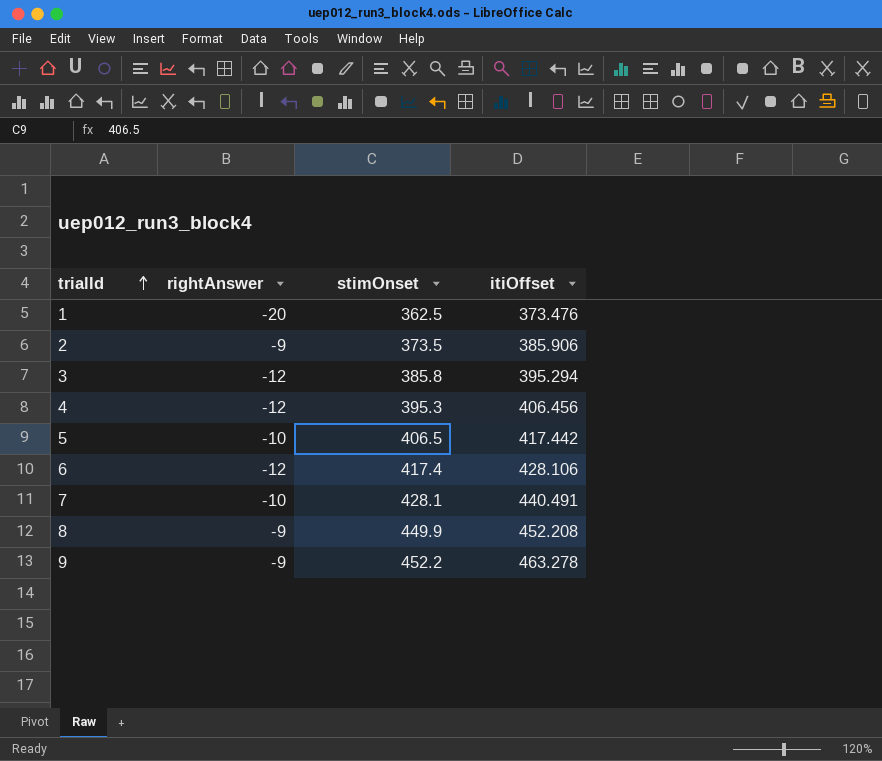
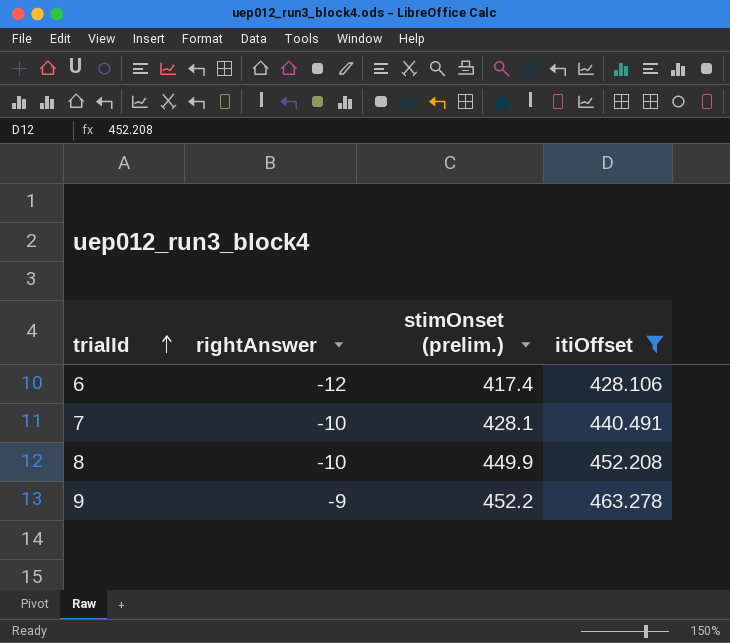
filter: none -> itiOffset >= 428.106
column name: stimOnset -> stimOnset (prelim.)
8 | rightAnswer: -9 -> -10

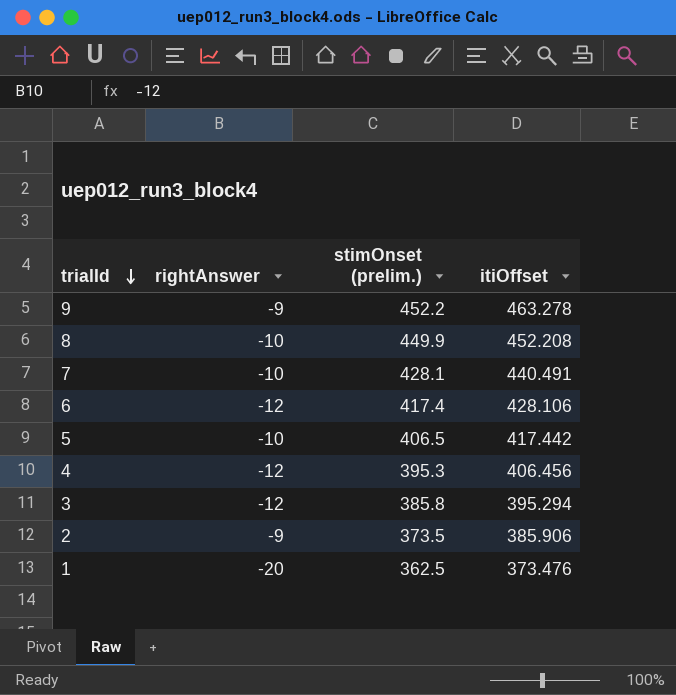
filter: itiOffset >= 428.106 -> none
row order: trialId ascending -> trialId descending

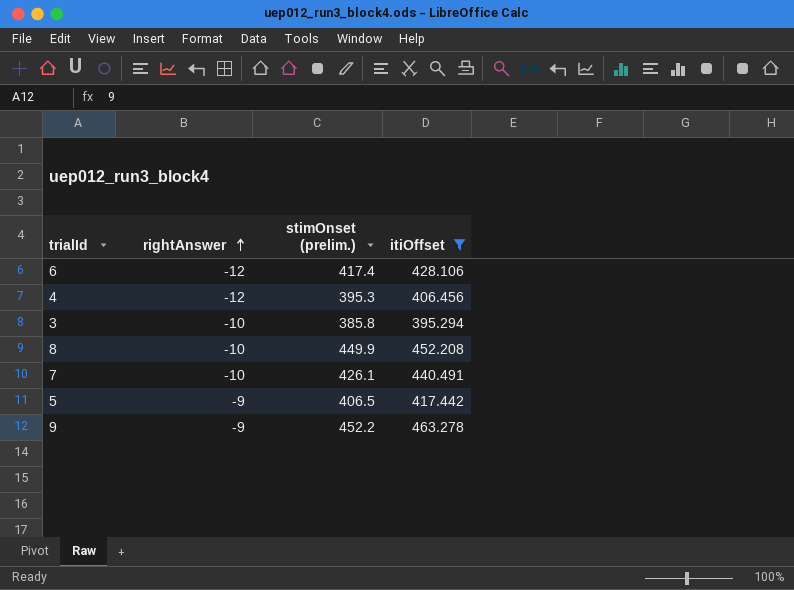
filter: none -> itiOffset >= 395.294
row order: trialId descending -> rightAnswer ascending
3 | rightAnswer: -12 -> -10
7 | stimOnset (prelim.): 428.1 -> 426.1
5 | rightAnswer: -10 -> -9

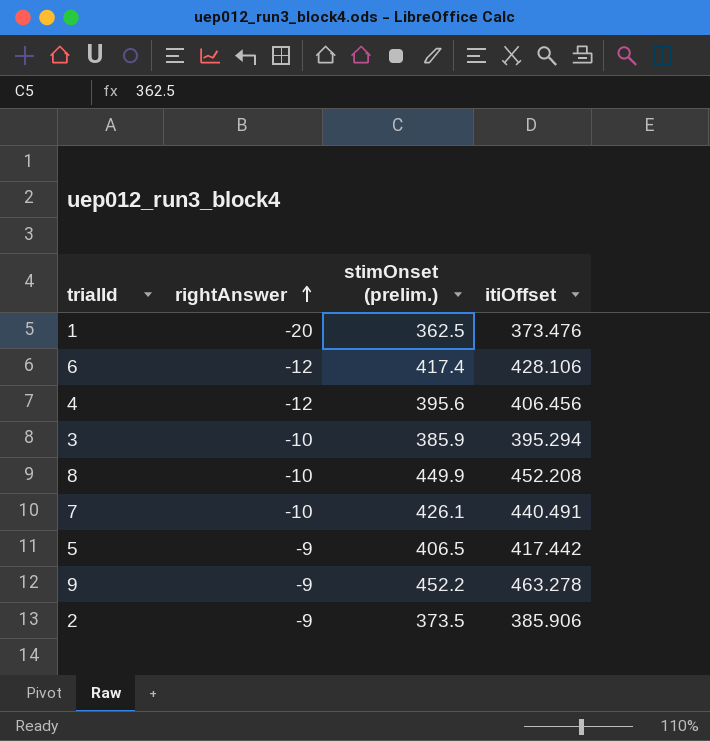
filter: itiOffset >= 395.294 -> none
4 | stimOnset (prelim.): 395.3 -> 395.6
3 | stimOnset (prelim.): 385.8 -> 385.9

